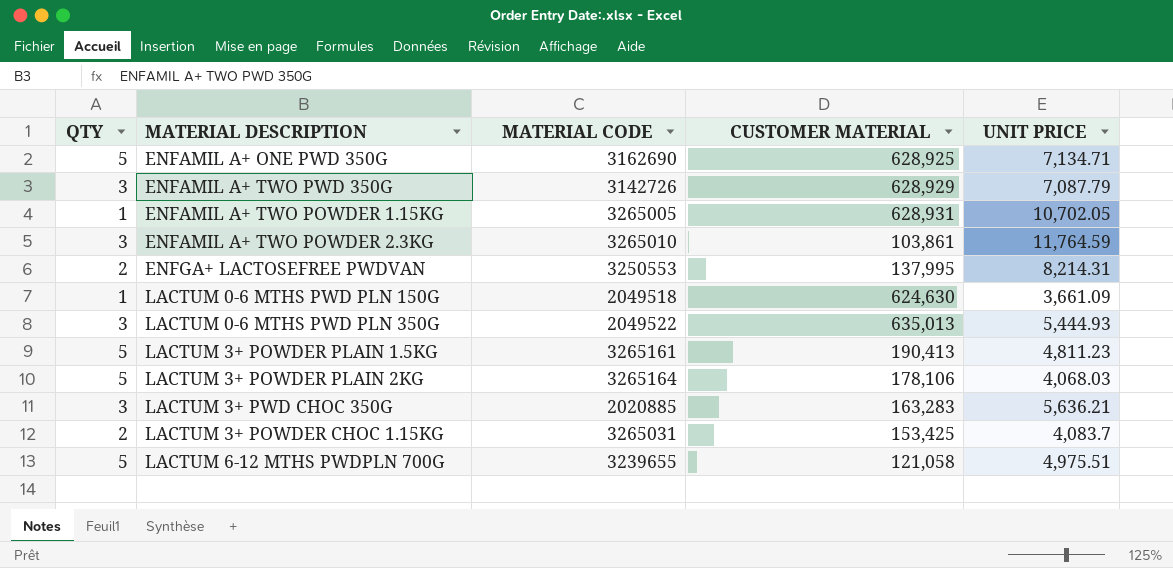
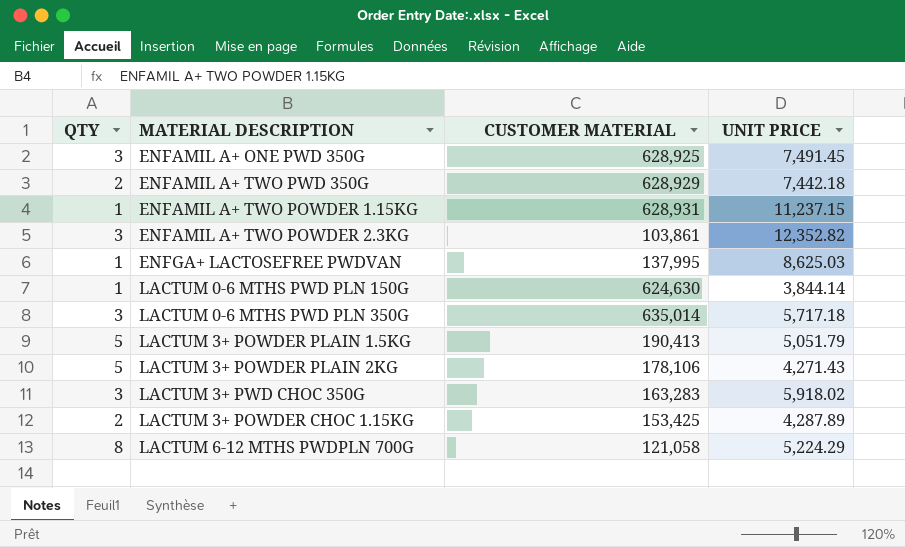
column MATERIAL CODE | position: 3 -> none
ENFAMIL A+ ONE PWD 350G | QTY: 5 -> 3
ENFAMIL A+ ONE PWD 350G | UNIT PRICE: 7,134.71 -> 7,491.45
ENFAMIL A+ TWO PWD 350G | QTY: 3 -> 2
ENFAMIL A+ TWO PWD 350G | UNIT PRICE: 7,087.79 -> 7,442.18
ENFAMIL A+ TWO POWDER 1.15KG | UNIT PRICE: 10,702.05 -> 11,237.15
ENFAMIL A+ TWO POWDER 2.3KG | UNIT PRICE: 11,764.59 -> 12,352.82
ENFGA+ LACTOSEFREE PWDVAN | QTY: 2 -> 1
ENFGA+ LACTOSEFREE PWDVAN | UNIT PRICE: 8,214.31 -> 8,625.03
LACTUM 0-6 MTHS PWD PLN 150G | UNIT PRICE: 3,661.09 -> 3,844.14
LACTUM 0-6 MTHS PWD PLN 350G | CUSTOMER MATERIAL: 635,013 -> 635,014
LACTUM 0-6 MTHS PWD PLN 350G | UNIT PRICE: 5,444.93 -> 5,717.18
LACTUM 3+ POWDER PLAIN 1.5KG | UNIT PRICE: 4,811.23 -> 5,051.79
LACTUM 3+ POWDER PLAIN 2KG | UNIT PRICE: 4,068.03 -> 4,271.43
LACTUM 3+ PWD CHOC 350G | UNIT PRICE: 5,636.21 -> 5,918.02
LACTUM 3+ POWDER CHOC 1.15KG | UNIT PRICE: 4,083.7 -> 4,287.89
LACTUM 6-12 MTHS PWDPLN 700G | QTY: 5 -> 8
LACTUM 6-12 MTHS PWDPLN 700G | UNIT PRICE: 4,975.51 -> 5,224.29

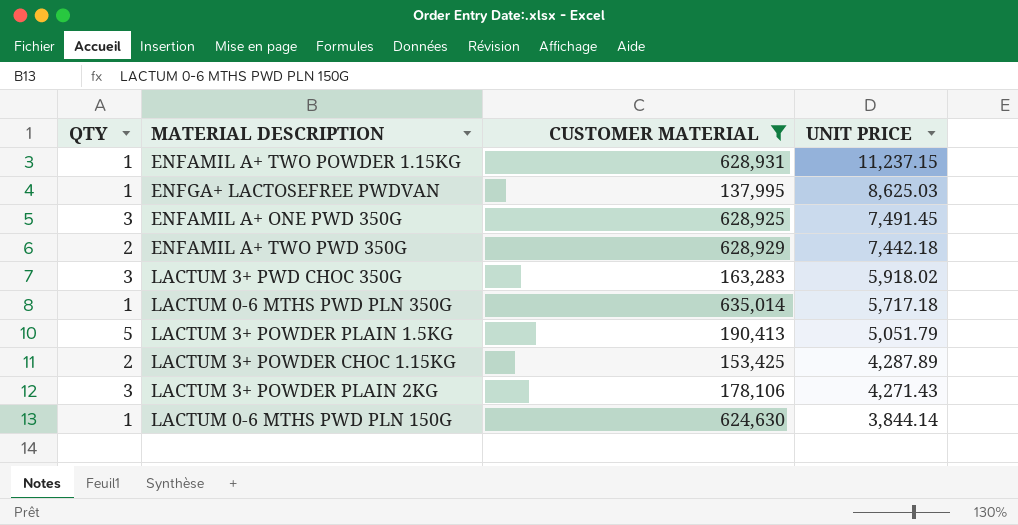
filter: none -> CUSTOMER MATERIAL >= 137,995
row order: none -> UNIT PRICE descending
LACTUM 0-6 MTHS PWD PLN 350G | QTY: 3 -> 1
LACTUM 3+ POWDER PLAIN 2KG | QTY: 5 -> 3

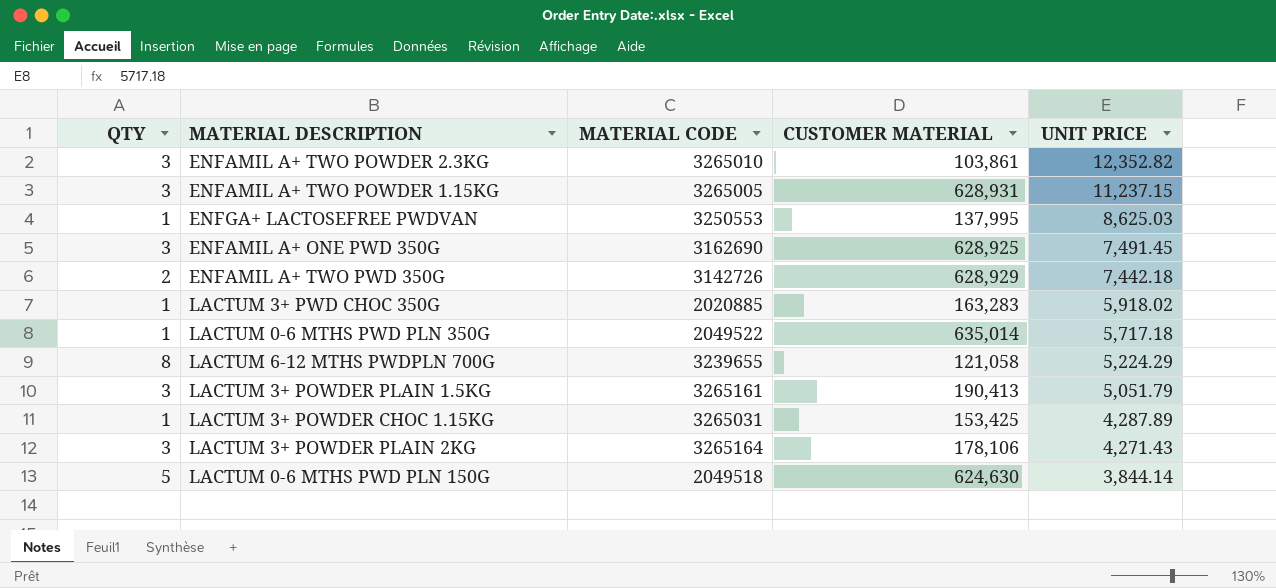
filter: CUSTOMER MATERIAL >= 137,995 -> none
column MATERIAL CODE | position: none -> 3
ENFAMIL A+ TWO POWDER 1.15KG | QTY: 1 -> 3
LACTUM 3+ PWD CHOC 350G | QTY: 3 -> 1
LACTUM 3+ POWDER PLAIN 1.5KG | QTY: 5 -> 3
LACTUM 3+ POWDER CHOC 1.15KG | QTY: 2 -> 1
LACTUM 0-6 MTHS PWD PLN 150G | QTY: 1 -> 5

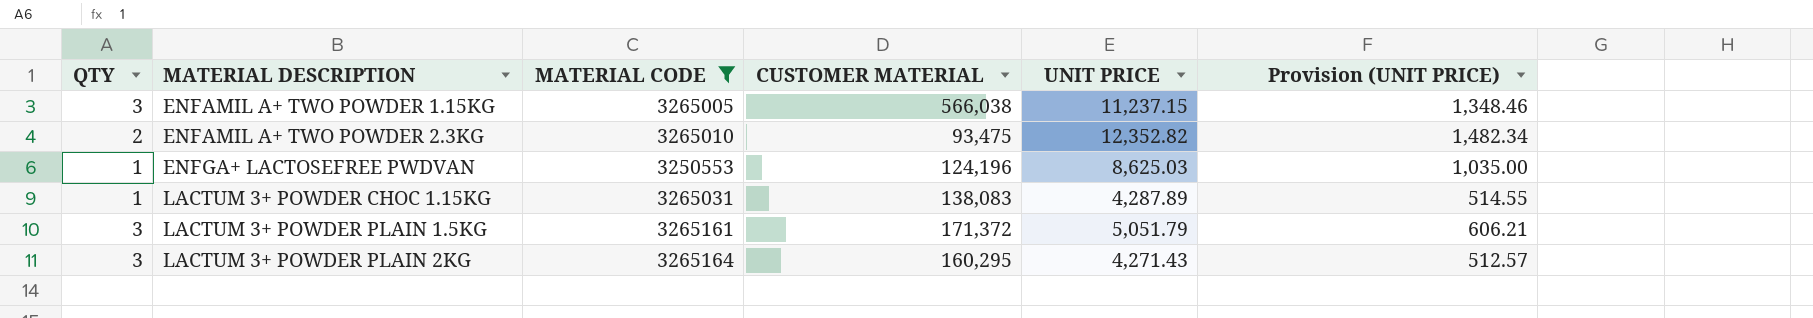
filter: none -> MATERIAL CODE >= 3250553
row order: UNIT PRICE descending -> MATERIAL DESCRIPTION ascending
column Provision (UNIT PRICE) | formula: none -> [UNIT PRICE] * 0.12
ENFAMIL A+ TWO POWDER 1.15KG | CUSTOMER MATERIAL: 628,931 -> 566,038
ENFAMIL A+ TWO POWDER 2.3KG | QTY: 3 -> 2
ENFAMIL A+ TWO POWDER 2.3KG | CUSTOMER MATERIAL: 103,861 -> 93,475
ENFGA+ LACTOSEFREE PWDVAN | CUSTOMER MATERIAL: 137,995 -> 124,196
LACTUM 3+ POWDER CHOC 1.15KG | CUSTOMER MATERIAL: 153,425 -> 138,083
LACTUM 3+ POWDER PLAIN 1.5KG | CUSTOMER MATERIAL: 190,413 -> 171,372
LACTUM 3+ POWDER PLAIN 2KG | CUSTOMER MATERIAL: 178,106 -> 160,295

